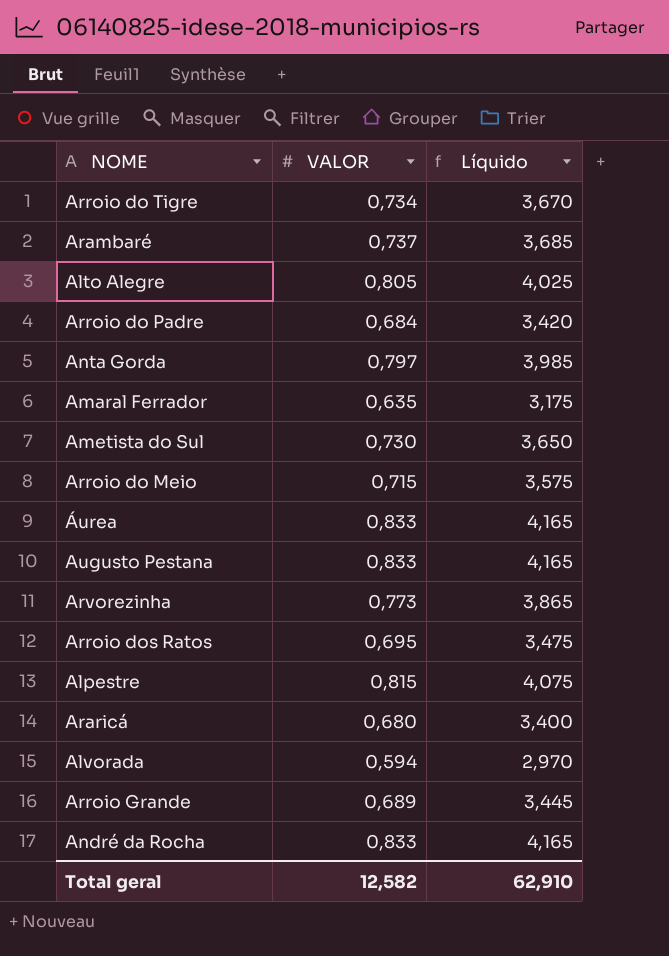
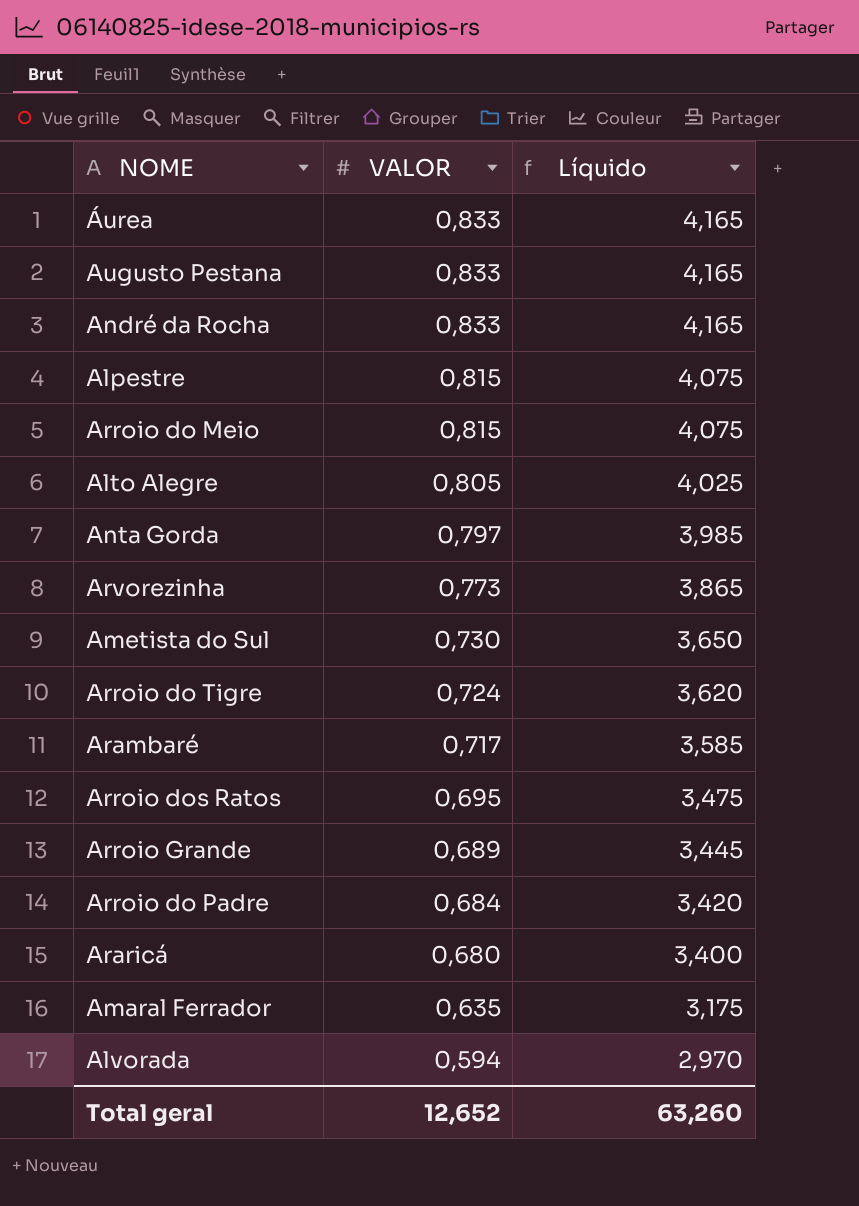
row order: none -> VALOR descending
Arroio do Meio | VALOR: 0,715 -> 0,815
Arroio do Meio | Líquido: 3,575 -> 4,075
Arroio do Tigre | VALOR: 0,734 -> 0,724
Arroio do Tigre | Líquido: 3,670 -> 3,620
Arambaré | VALOR: 0,737 -> 0,717
Arambaré | Líquido: 3,685 -> 3,585
Total geral | VALOR: 12,582 -> 12,652
Total geral | Líquido: 62,910 -> 63,260

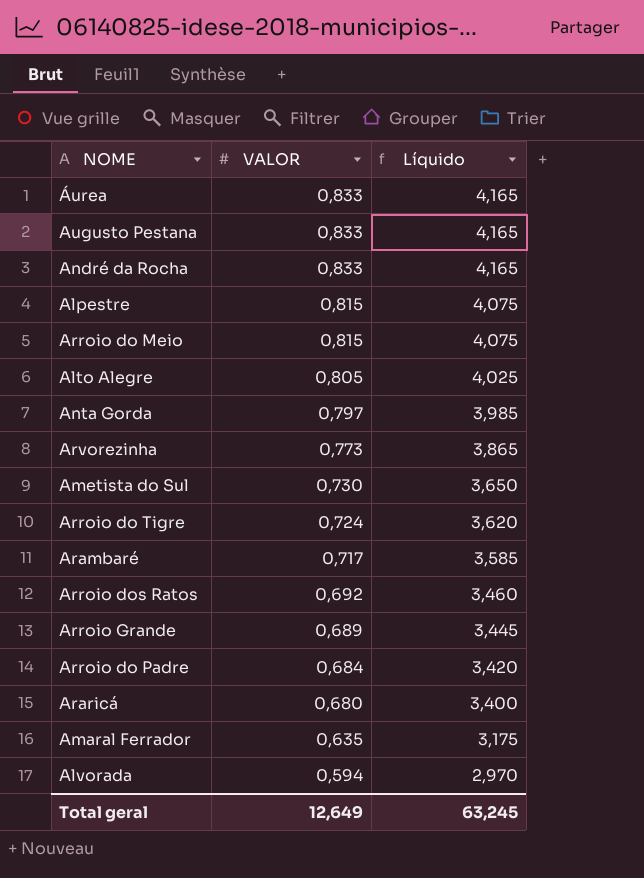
Arroio dos Ratos | VALOR: 0,695 -> 0,692
Arroio dos Ratos | Líquido: 3,475 -> 3,460
Total geral | VALOR: 12,652 -> 12,649
Total geral | Líquido: 63,260 -> 63,245

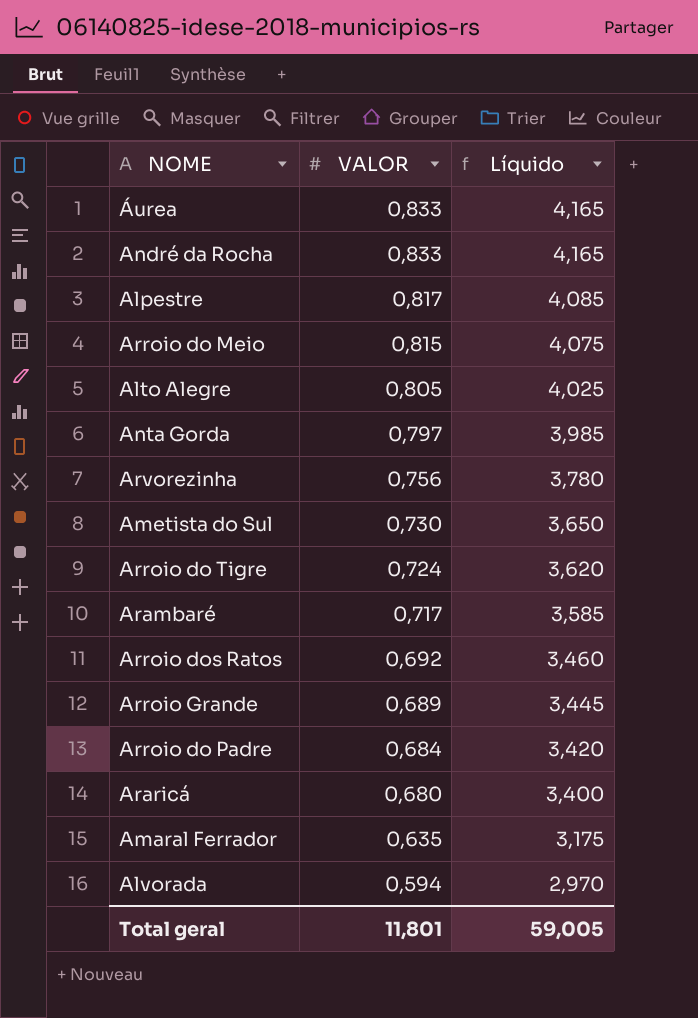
row Augusto Pestana: 0,833 | 4,165 -> none
Alpestre | VALOR: 0,815 -> 0,817
Alpestre | Líquido: 4,075 -> 4,085
Arvorezinha | VALOR: 0,773 -> 0,756
Arvorezinha | Líquido: 3,865 -> 3,780
Total geral | VALOR: 12,649 -> 11,801
Total geral | Líquido: 63,245 -> 59,005

